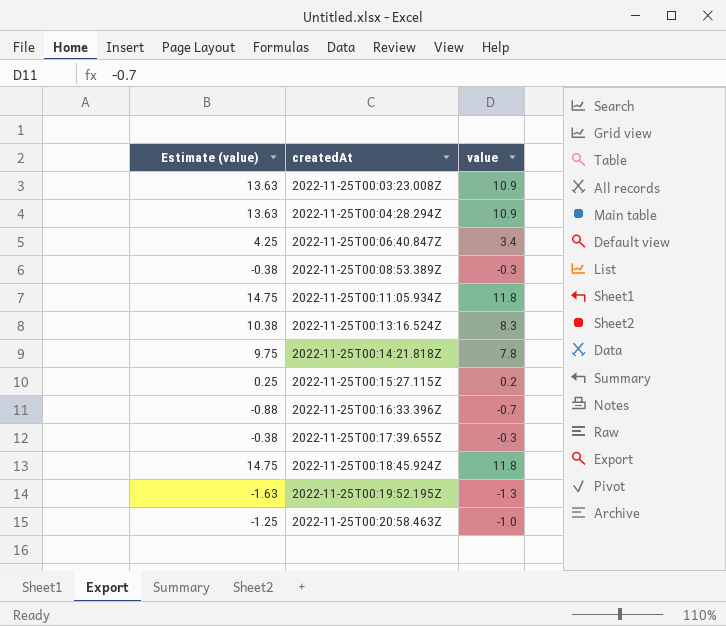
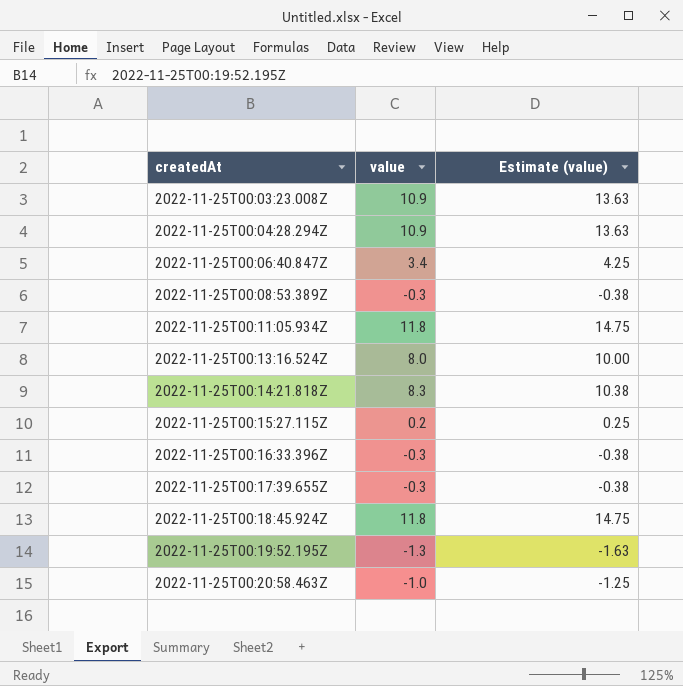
column Estimate (value) | position: 1 -> 3
2022-11-25T00:13:16.524Z | value: 8.3 -> 8.0
2022-11-25T00:13:16.524Z | Estimate (value): 10.38 -> 10.00
2022-11-25T00:14:21.818Z | value: 7.8 -> 8.3
2022-11-25T00:14:21.818Z | Estimate (value): 9.75 -> 10.38
2022-11-25T00:16:33.396Z | value: -0.7 -> -0.3
2022-11-25T00:16:33.396Z | Estimate (value): -0.88 -> -0.38

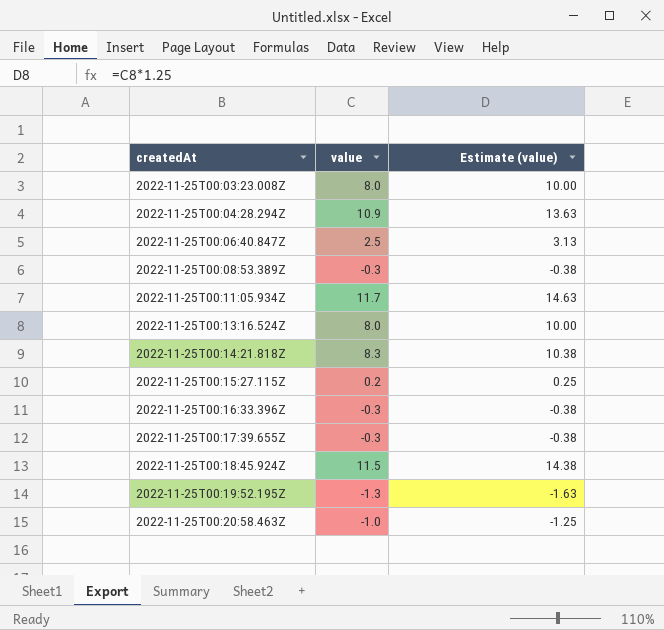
2022-11-25T00:03:23.008Z | value: 10.9 -> 8.0
2022-11-25T00:03:23.008Z | Estimate (value): 13.63 -> 10.00
2022-11-25T00:06:40.847Z | value: 3.4 -> 2.5
2022-11-25T00:06:40.847Z | Estimate (value): 4.25 -> 3.13
2022-11-25T00:11:05.934Z | value: 11.8 -> 11.7
2022-11-25T00:11:05.934Z | Estimate (value): 14.75 -> 14.63
2022-11-25T00:18:45.924Z | value: 11.8 -> 11.5
2022-11-25T00:18:45.924Z | Estimate (value): 14.75 -> 14.38

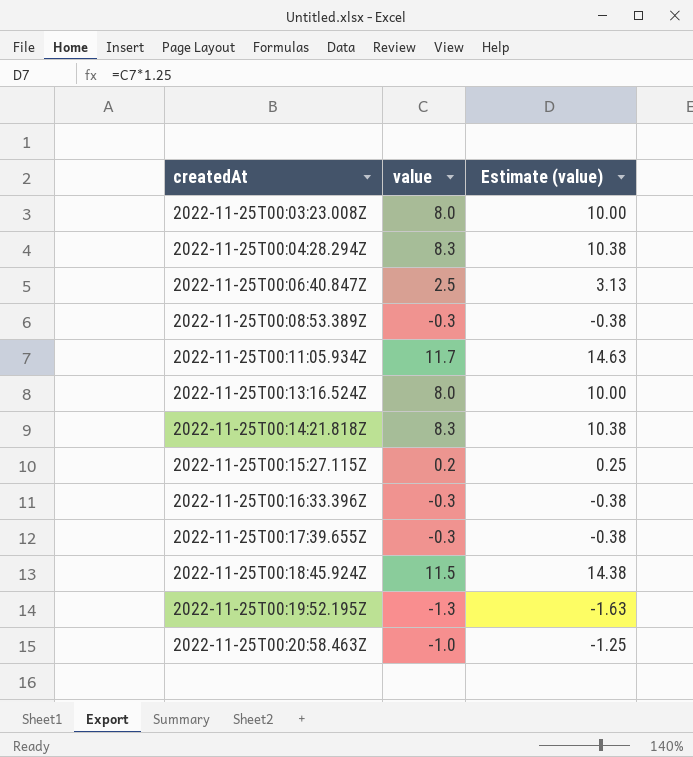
2022-11-25T00:04:28.294Z | value: 10.9 -> 8.3
2022-11-25T00:04:28.294Z | Estimate (value): 13.63 -> 10.38

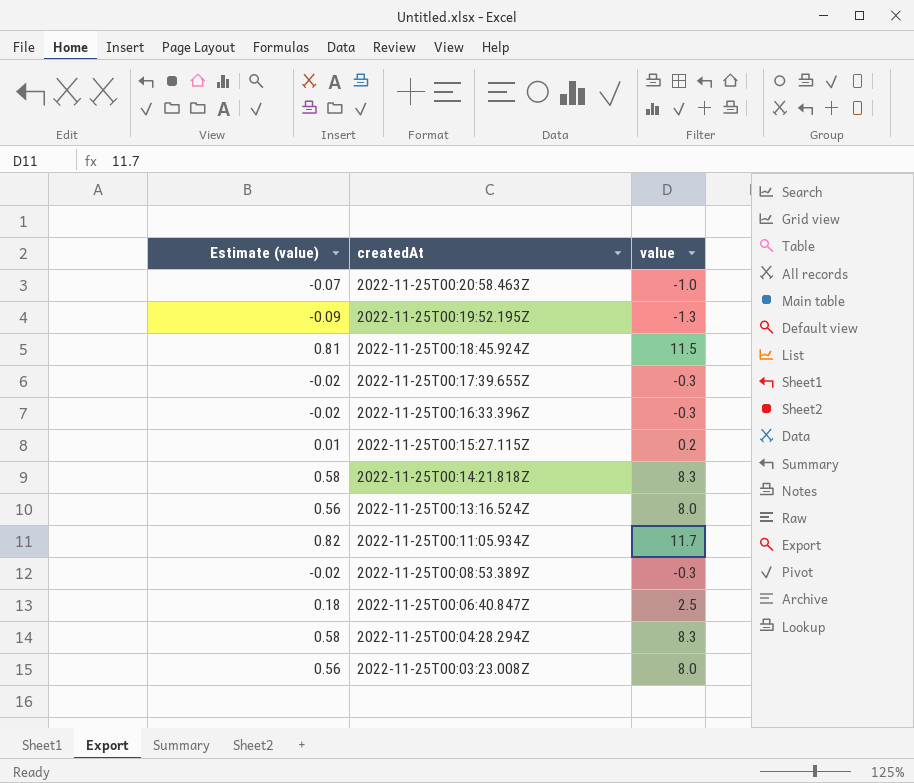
row order: createdAt ascending -> createdAt descending
column Estimate (value) | formula: [value] * 1.25 -> [value] * 0.07
column Estimate (value) | position: 3 -> 1

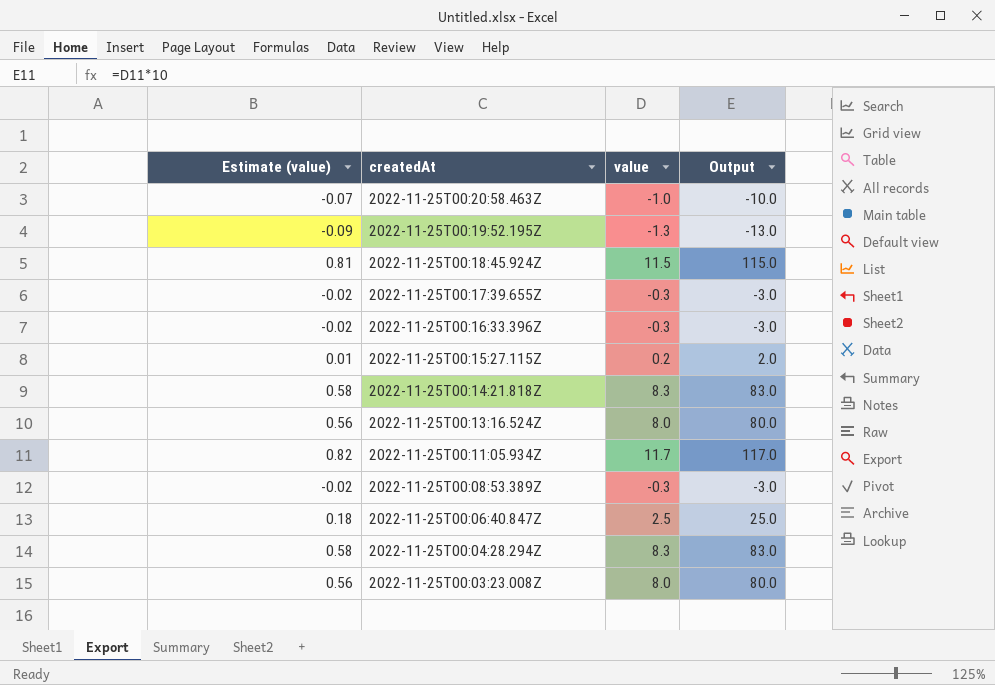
column Output | formula: none -> [value] * 10

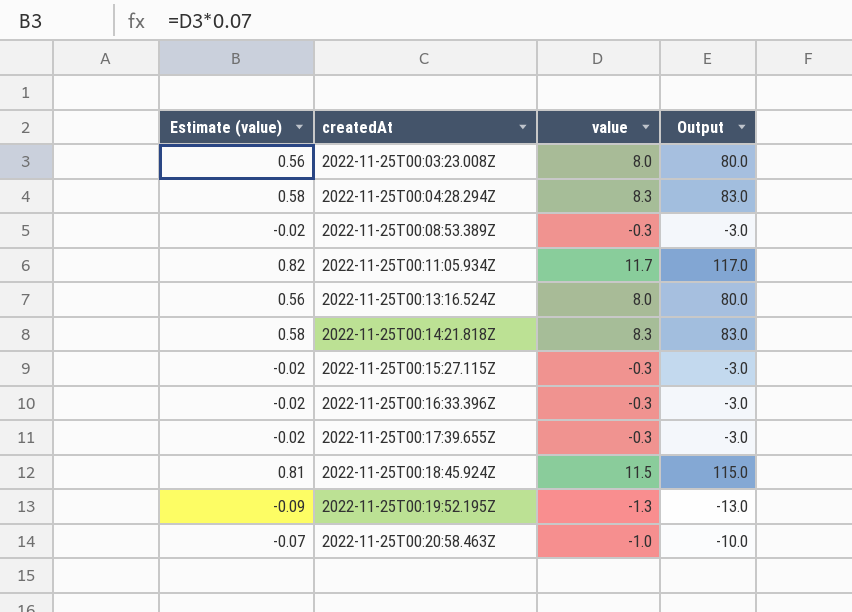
row order: createdAt descending -> createdAt ascending
row 2022-11-25T00:06:40.847Z: 0.18 | 2.5 | 25.0 -> none
2022-11-25T00:15:27.115Z | Estimate (value): 0.01 -> -0.02
2022-11-25T00:15:27.115Z | value: 0.2 -> -0.3
2022-11-25T00:15:27.115Z | Output: 2.0 -> -3.0

